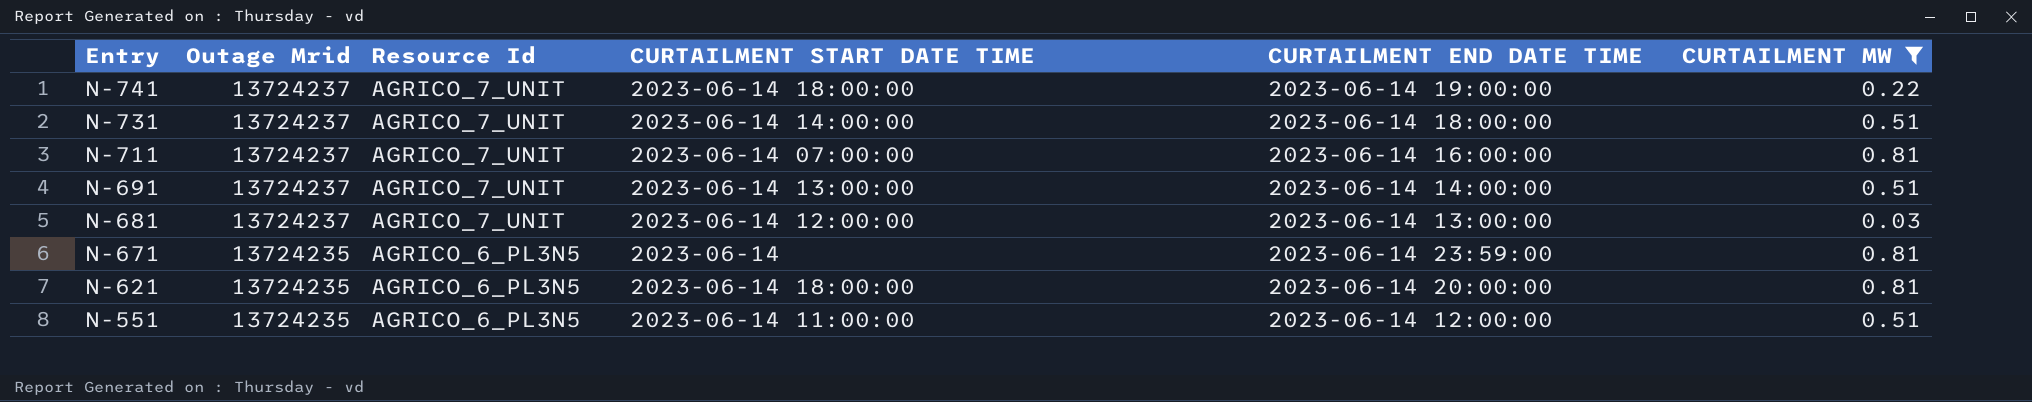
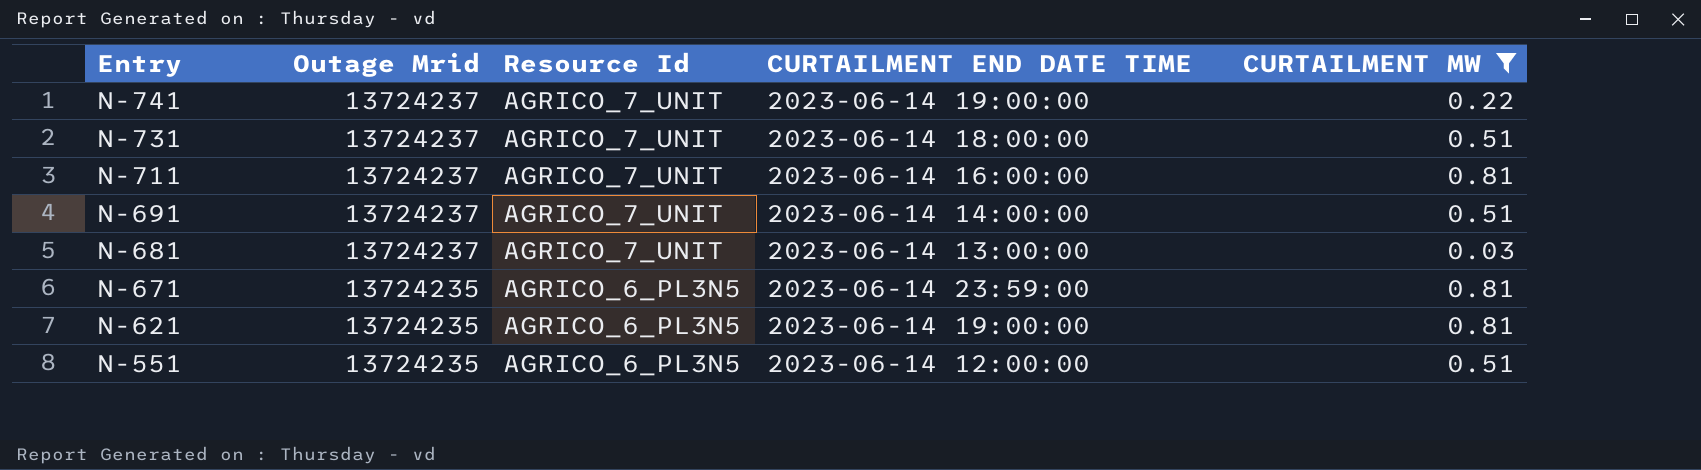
column CURTAILMENT START DATE TIME | position: 4 -> none
N-621 | CURTAILMENT END DATE TIME: 2023-06-14 20:00:00 -> 2023-06-14 19:00:00

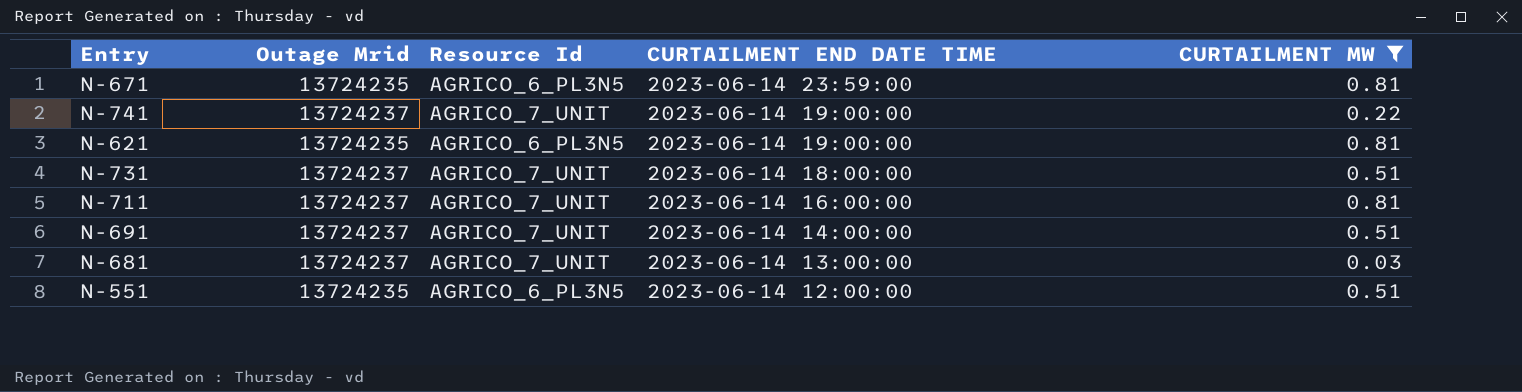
row order: Entry descending -> CURTAILMENT END DATE TIME descending

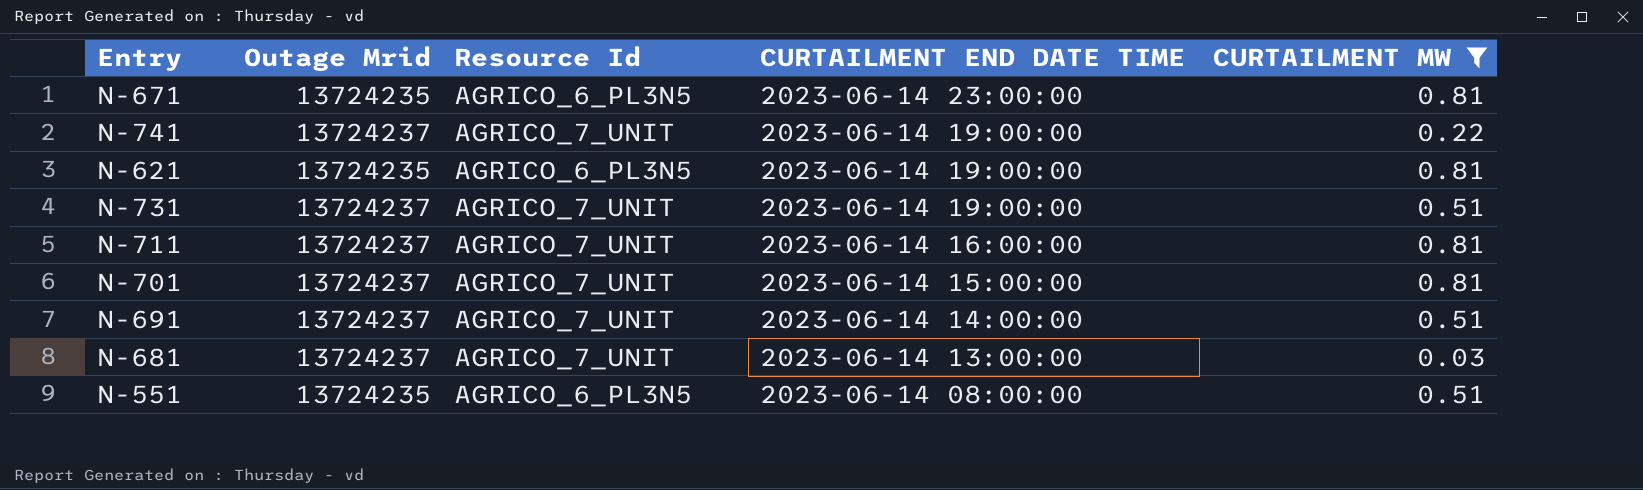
N-671 | CURTAILMENT END DATE TIME: 2023-06-14 23:59:00 -> 2023-06-14 23:00:00
N-731 | CURTAILMENT END DATE TIME: 2023-06-14 18:00:00 -> 2023-06-14 19:00:00
row N-701: none -> 13724237 | AGRICO_7_UNIT | 2023-06-14 15:00:00 | 0.81
N-551 | CURTAILMENT END DATE TIME: 2023-06-14 12:00:00 -> 2023-06-14 08:00:00

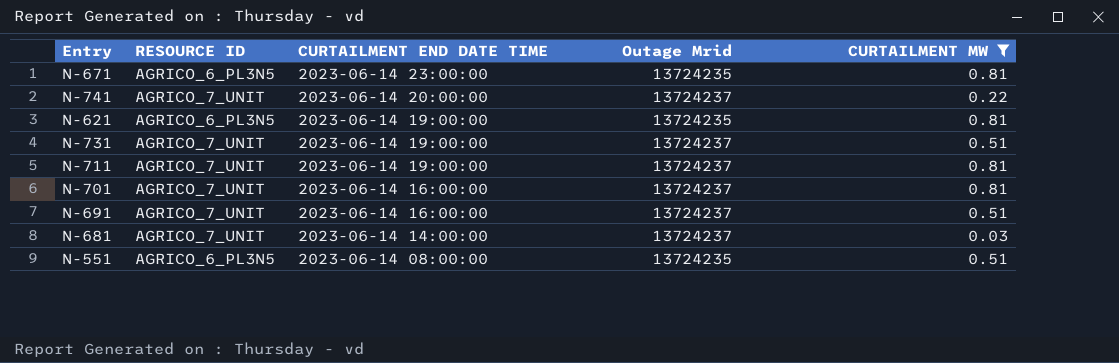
column name: Resource Id -> RESOURCE ID
column Outage Mrid | position: 2 -> 4
N-741 | CURTAILMENT END DATE TIME: 2023-06-14 19:00:00 -> 2023-06-14 20:00:00
N-711 | CURTAILMENT END DATE TIME: 2023-06-14 16:00:00 -> 2023-06-14 19:00:00
N-701 | CURTAILMENT END DATE TIME: 2023-06-14 15:00:00 -> 2023-06-14 16:00:00
N-691 | CURTAILMENT END DATE TIME: 2023-06-14 14:00:00 -> 2023-06-14 16:00:00
N-681 | CURTAILMENT END DATE TIME: 2023-06-14 13:00:00 -> 2023-06-14 14:00:00

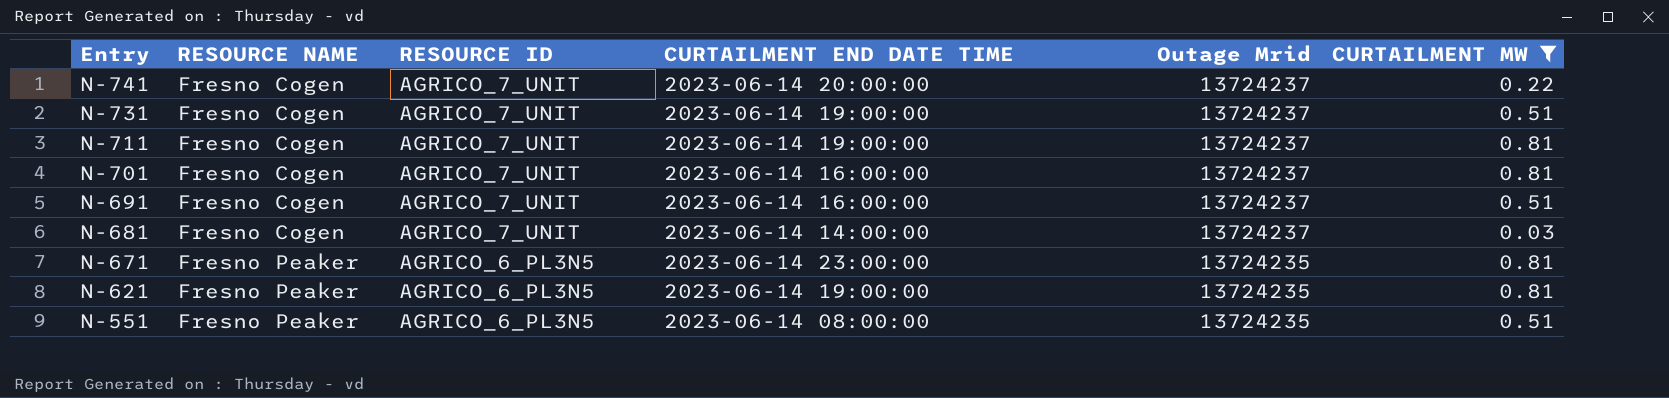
row order: CURTAILMENT END DATE TIME descending -> Entry descending
column RESOURCE NAME | position: none -> 2

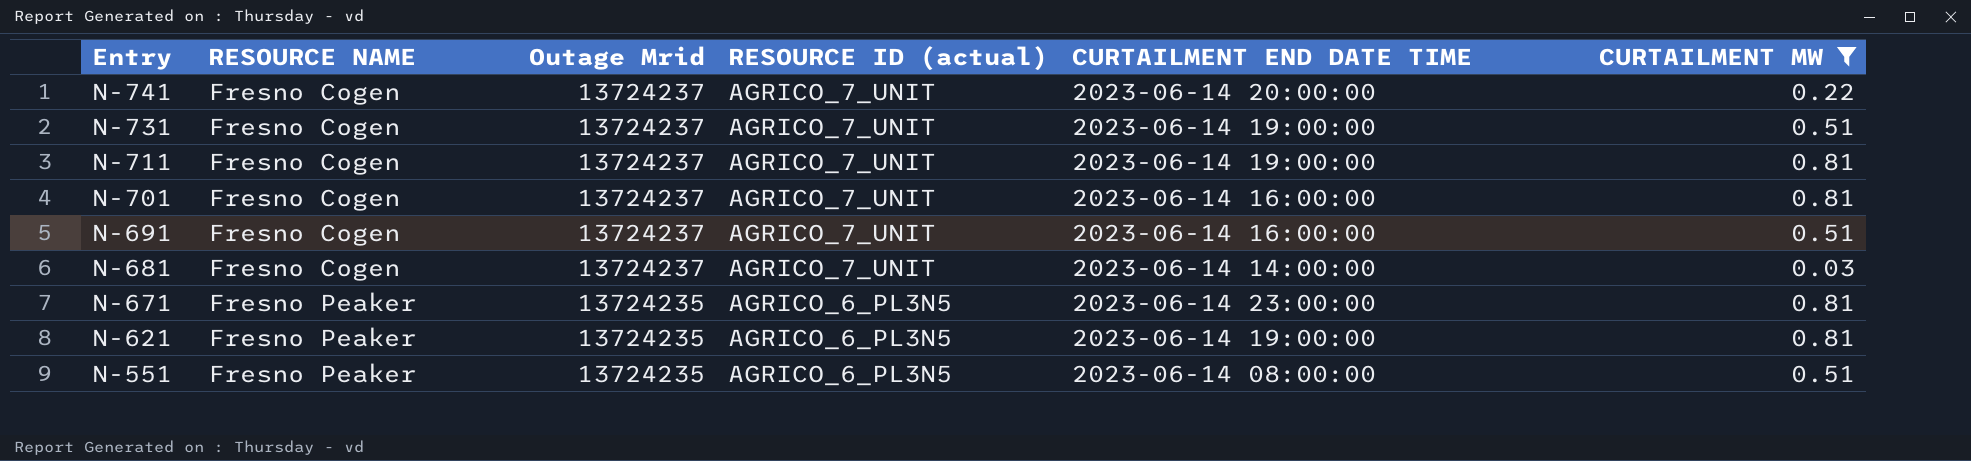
column Outage Mrid | position: 5 -> 3
column name: RESOURCE ID -> RESOURCE ID (actual)

